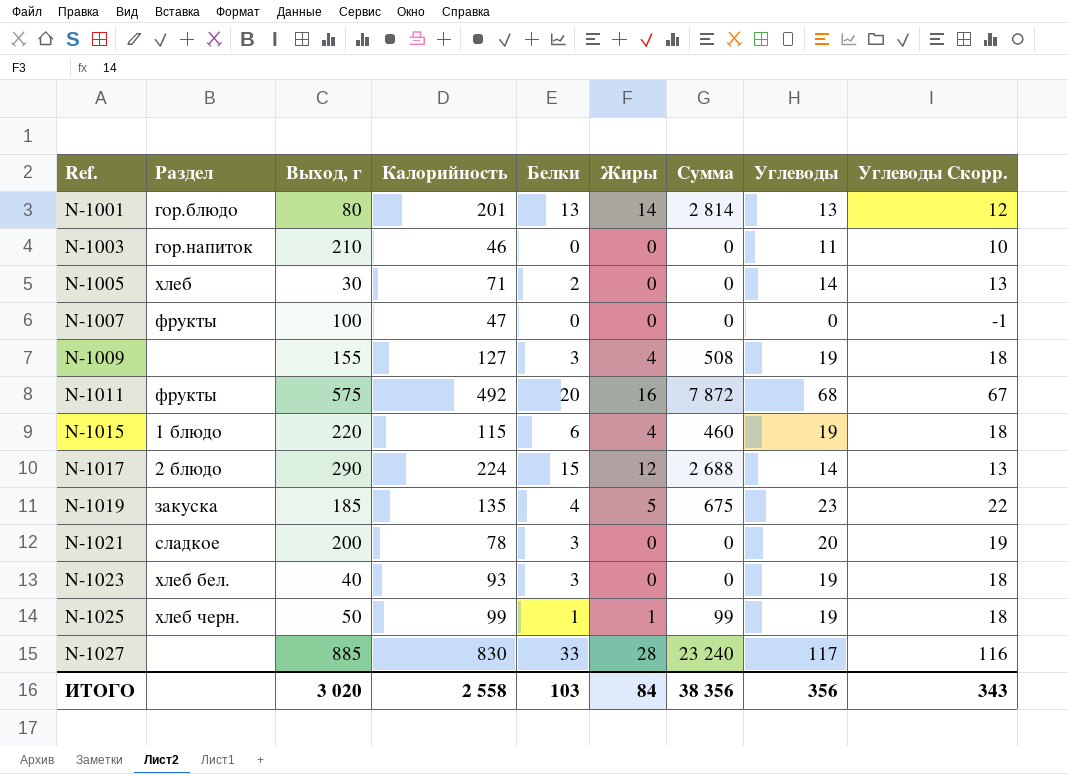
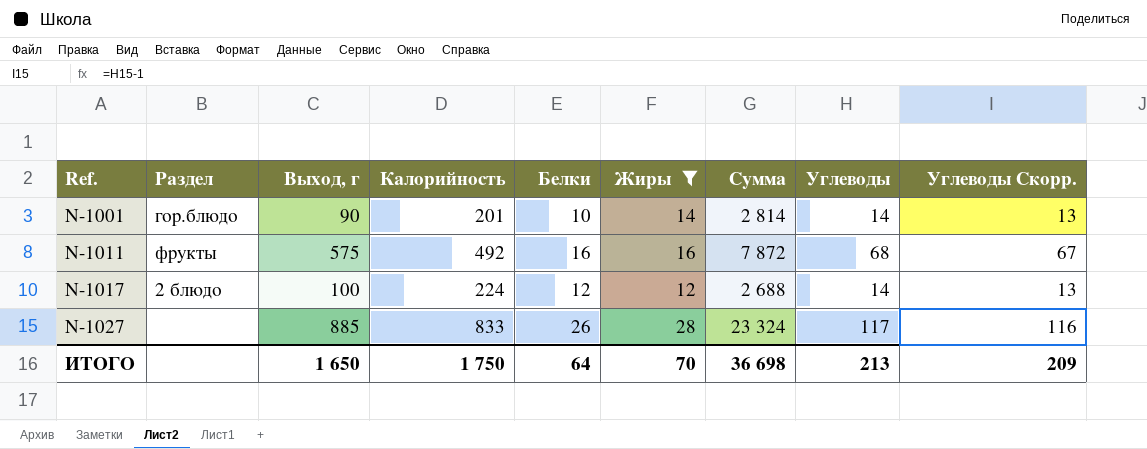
filter: none -> Жиры >= 12
N-1001 | Выход, г: 80 -> 90
N-1001 | Белки: 13 -> 10
N-1001 | Углеводы: 13 -> 14
N-1001 | Углеводы Скорр.: 12 -> 13
N-1011 | Белки: 20 -> 16
N-1017 | Выход, г: 290 -> 100
N-1017 | Белки: 15 -> 12
N-1027 | Калорийность: 830 -> 833
N-1027 | Белки: 33 -> 26
N-1027 | Сумма: 23 240 -> 23 324
ИТОГО | Выход, г: 3 020 -> 1 650
ИТОГО | Калорийность: 2 558 -> 1 750
ИТОГО | Белки: 103 -> 64
ИТОГО | Жиры: 84 -> 70
ИТОГО | Сумма: 38 356 -> 36 698
ИТОГО | Углеводы: 356 -> 213
ИТОГО | Углеводы Скорр.: 343 -> 209

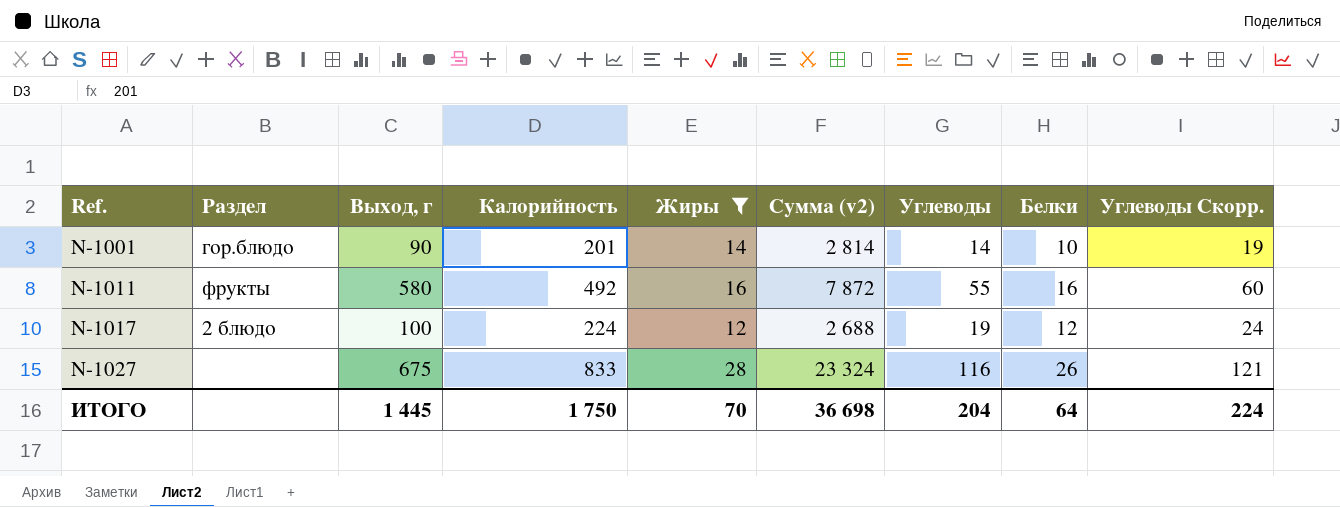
column name: Сумма -> Сумма (v2)
column Белки | position: 5 -> 8
column Углеводы Скорр. | formula: [Углеводы] - 1 -> [Углеводы] + 5
N-1011 | Выход, г: 575 -> 580
N-1011 | Углеводы: 68 -> 55
N-1017 | Углеводы: 14 -> 19
N-1027 | Выход, г: 885 -> 675
N-1027 | Углеводы: 117 -> 116
ИТОГО | Выход, г: 1 650 -> 1 445
ИТОГО | Углеводы: 213 -> 204
ИТОГО | Углеводы Скорр.: 209 -> 224

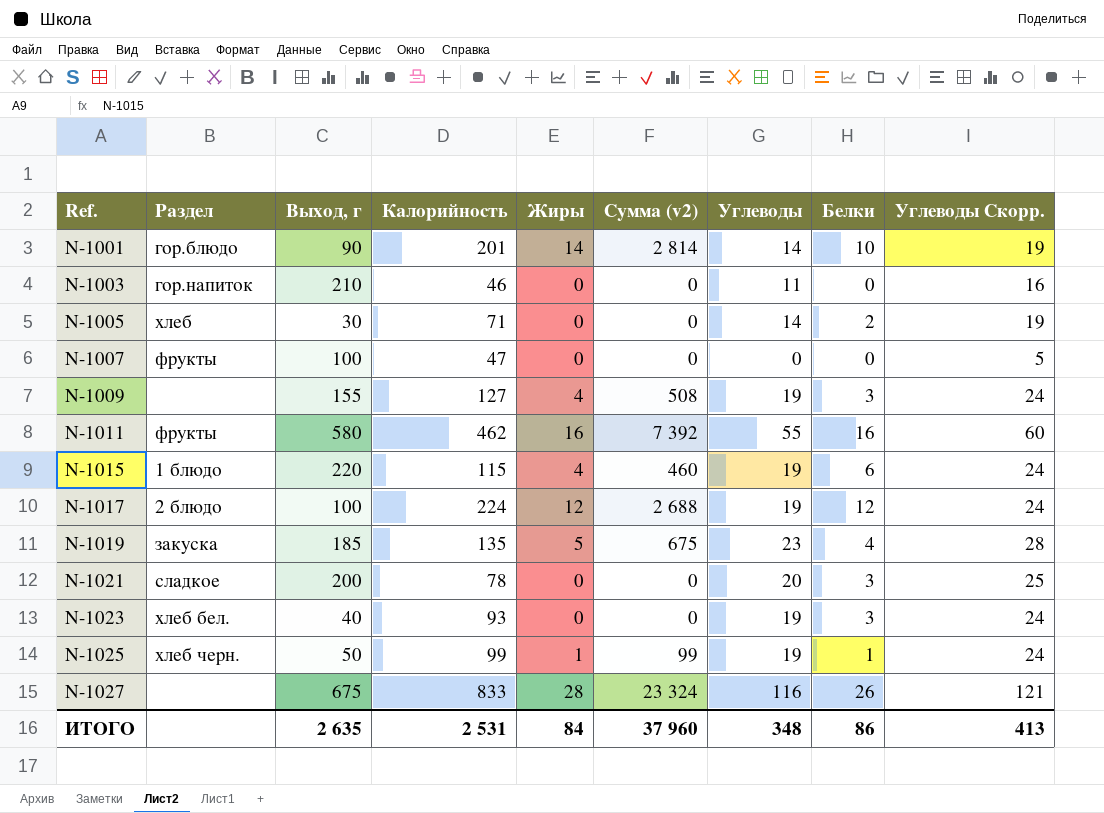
filter: Жиры >= 12 -> none
N-1011 | Калорийность: 492 -> 462
N-1011 | Сумма (v2): 7 872 -> 7 392
ИТОГО | Выход, г: 1 445 -> 2 635
ИТОГО | Калорийность: 1 750 -> 2 531
ИТОГО | Жиры: 70 -> 84
ИТОГО | Сумма (v2): 36 698 -> 37 960
ИТОГО | Углеводы: 204 -> 348
ИТОГО | Белки: 64 -> 86
ИТОГО | Углеводы Скорр.: 224 -> 413

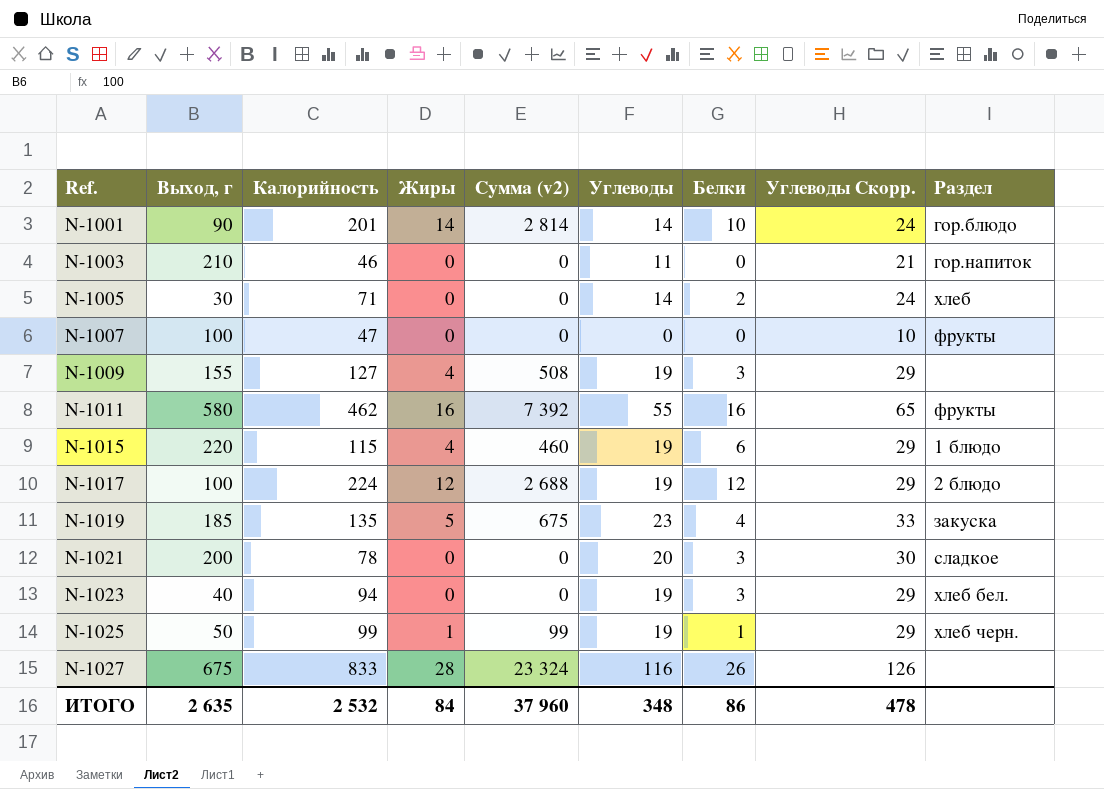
column Углеводы Скорр. | formula: [Углеводы] + 5 -> [Углеводы] + 10
column Раздел | position: 2 -> 9
N-1023 | Калорийность: 93 -> 94
ИТОГО | Калорийность: 2 531 -> 2 532
ИТОГО | Углеводы Скорр.: 413 -> 478

